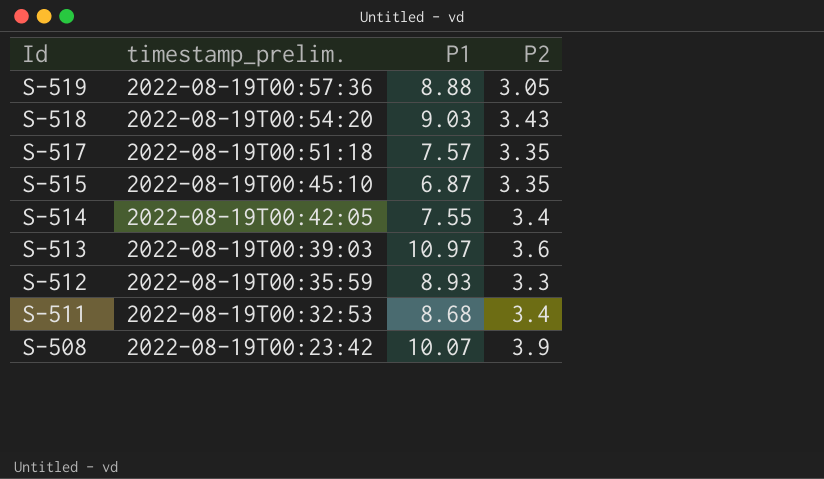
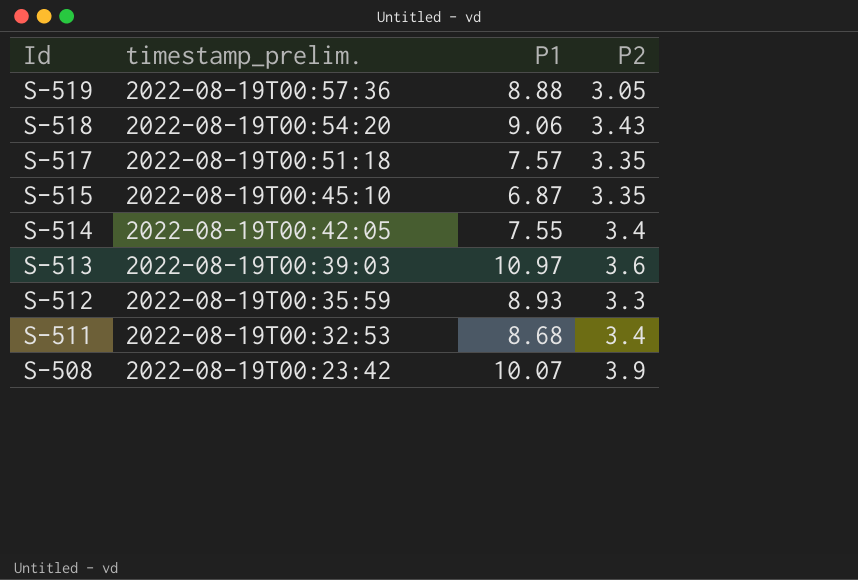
S-518 | P1: 9.03 -> 9.06

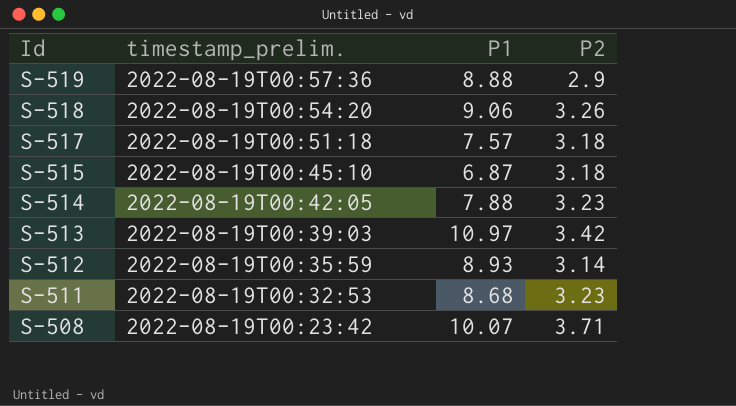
S-519 | P2: 3.05 -> 2.9
S-518 | P2: 3.43 -> 3.26
S-517 | P2: 3.35 -> 3.18
S-515 | P2: 3.35 -> 3.18
S-514 | P1: 7.55 -> 7.88
S-514 | P2: 3.4 -> 3.23
S-513 | P2: 3.6 -> 3.42
S-512 | P2: 3.3 -> 3.14
S-511 | P2: 3.4 -> 3.23
S-508 | P2: 3.9 -> 3.71

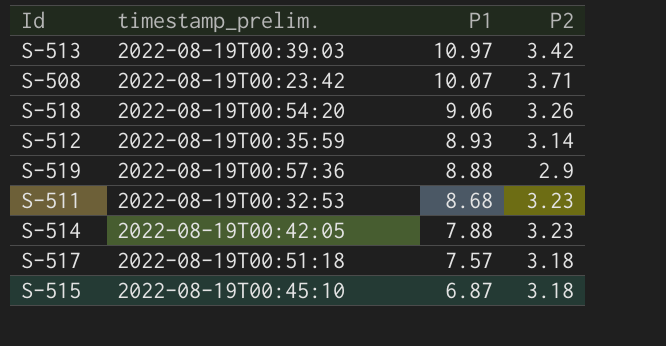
row order: Id descending -> P1 descending

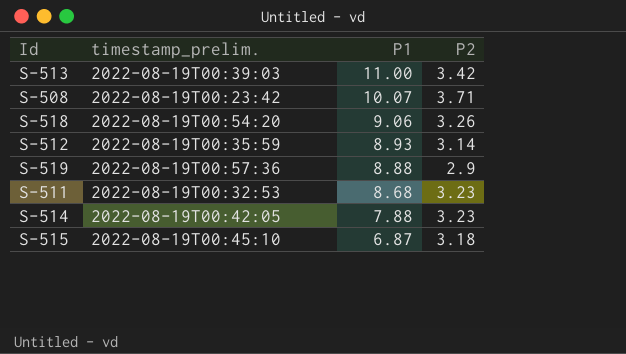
row S-517: 2022-08-19T00:51:18 | 7.57 | 3.18 -> none
S-513 | P1: 10.97 -> 11.00

